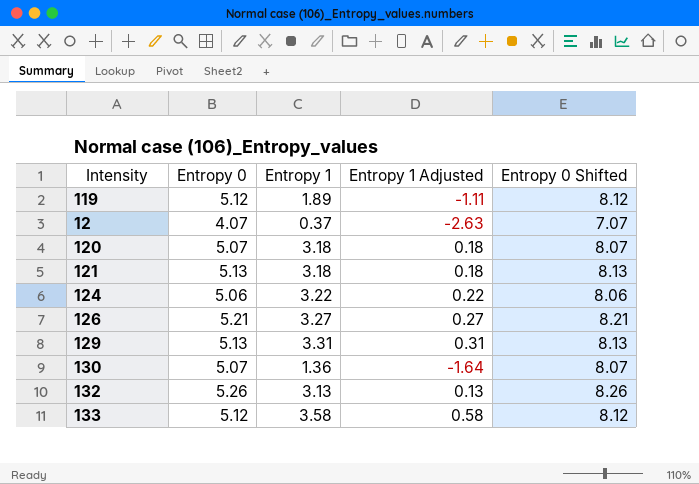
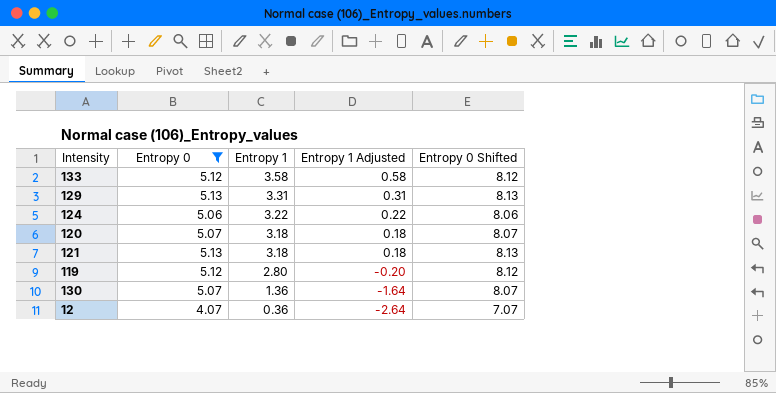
filter: none -> Entropy 0 <= 5.13
row order: none -> Entropy 1 descending
119 | Entropy 1: 1.89 -> 2.80
119 | Entropy 1 Adjusted: -1.11 -> -0.20
12 | Entropy 1: 0.37 -> 0.36
12 | Entropy 1 Adjusted: -2.63 -> -2.64

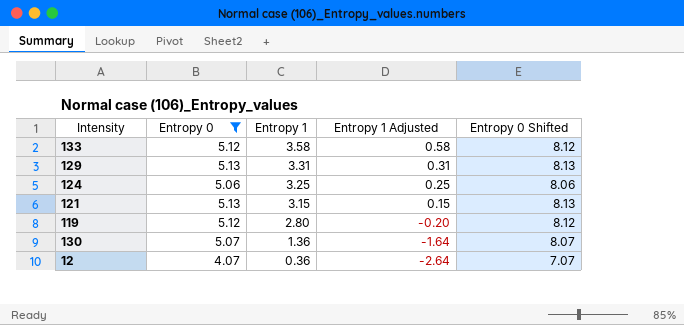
row 120: 5.07 | 3.18 | 0.18 | 8.07 -> none
124 | Entropy 1: 3.22 -> 3.25
124 | Entropy 1 Adjusted: 0.22 -> 0.25
121 | Entropy 1: 3.18 -> 3.15
121 | Entropy 1 Adjusted: 0.18 -> 0.15

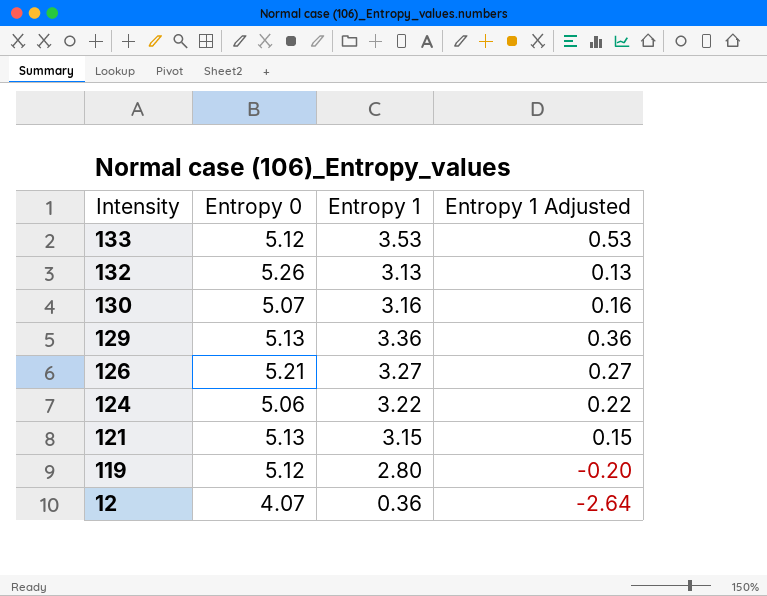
filter: Entropy 0 <= 5.13 -> none
row order: Entropy 1 descending -> Intensity descending
column Entropy 0 Shifted | formula: [Entropy 0] + 3 -> none
133 | Entropy 1: 3.58 -> 3.53
133 | Entropy 1 Adjusted: 0.58 -> 0.53
130 | Entropy 1: 1.36 -> 3.16
130 | Entropy 1 Adjusted: -1.64 -> 0.16
129 | Entropy 1: 3.31 -> 3.36
129 | Entropy 1 Adjusted: 0.31 -> 0.36
124 | Entropy 1: 3.25 -> 3.22
124 | Entropy 1 Adjusted: 0.25 -> 0.22

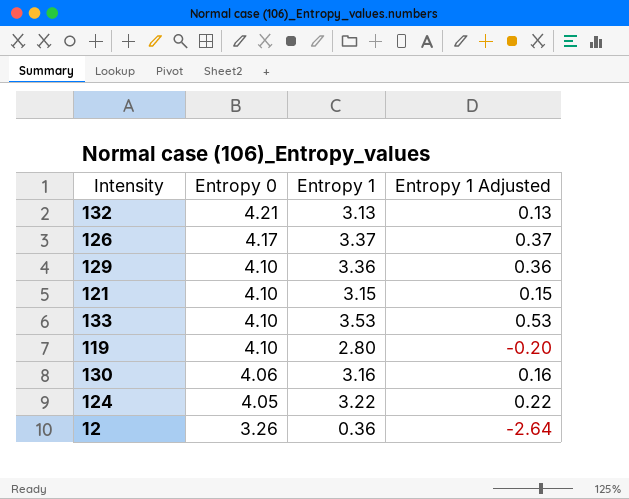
row order: Intensity descending -> Entropy 0 descending
132 | Entropy 0: 5.26 -> 4.21
126 | Entropy 0: 5.21 -> 4.17
126 | Entropy 1: 3.27 -> 3.37
126 | Entropy 1 Adjusted: 0.27 -> 0.37
129 | Entropy 0: 5.13 -> 4.10
121 | Entropy 0: 5.13 -> 4.10
133 | Entropy 0: 5.12 -> 4.10
119 | Entropy 0: 5.12 -> 4.10
130 | Entropy 0: 5.07 -> 4.06
124 | Entropy 0: 5.06 -> 4.05
12 | Entropy 0: 4.07 -> 3.26

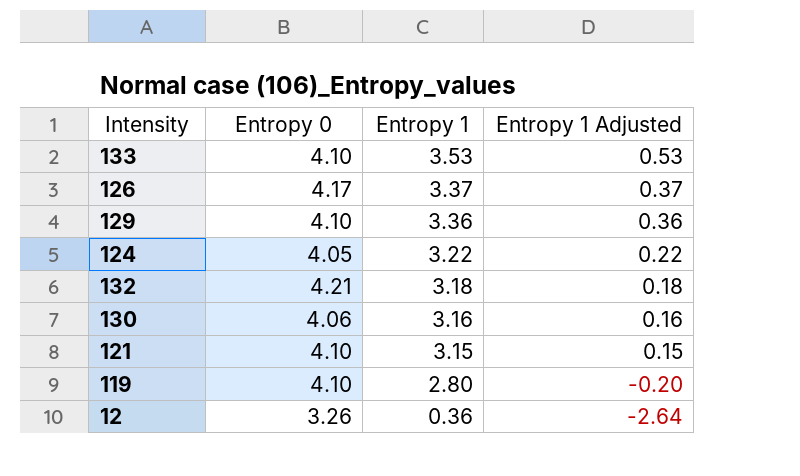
row order: Entropy 0 descending -> Entropy 1 descending
132 | Entropy 1: 3.13 -> 3.18
132 | Entropy 1 Adjusted: 0.13 -> 0.18

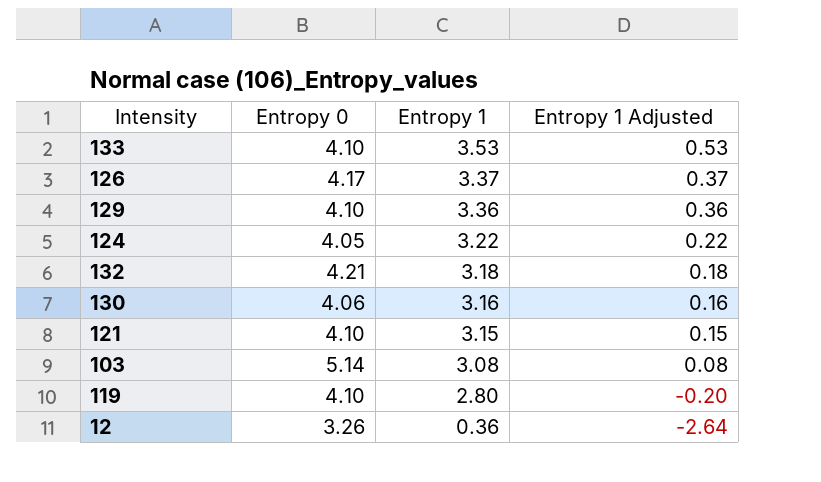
row 103: none -> 5.14 | 3.08 | 0.08

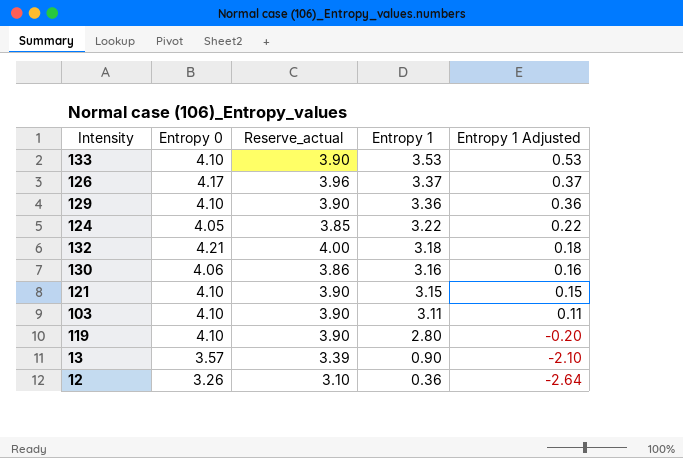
column Reserve_actual | formula: none -> [Entropy 0] * 0.95
103 | Entropy 0: 5.14 -> 4.10
103 | Entropy 1: 3.08 -> 3.11
103 | Entropy 1 Adjusted: 0.08 -> 0.11
row 13: none -> 3.57 | 3.39 | 0.90 | -2.10

